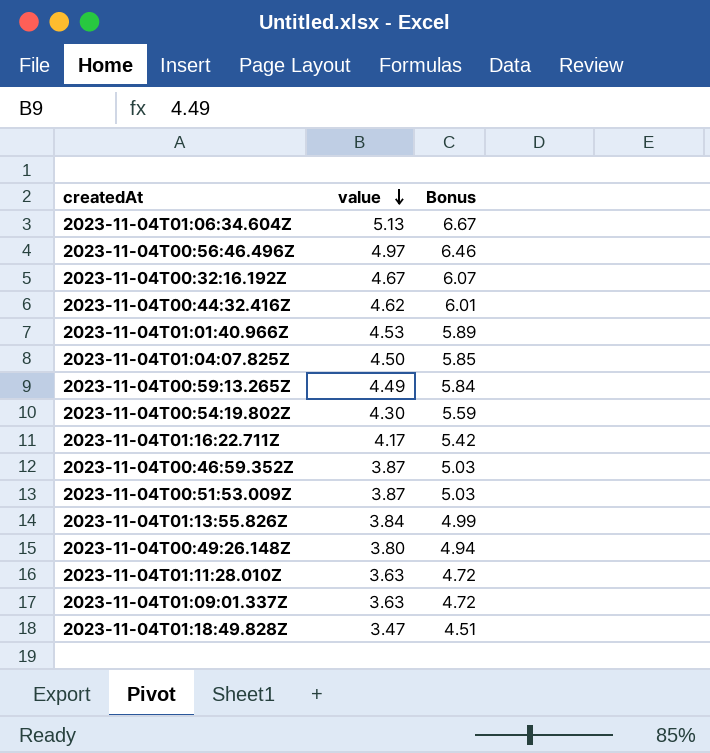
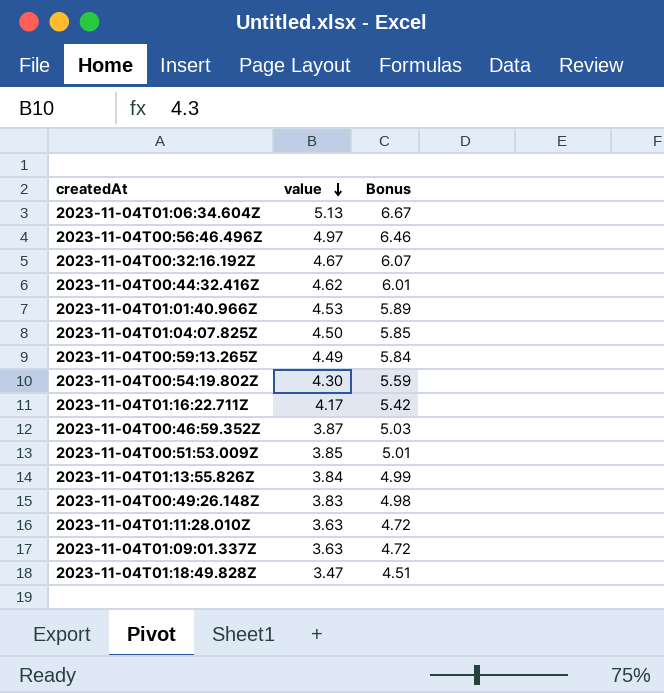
2023-11-04T00:51:53.009Z | value: 3.87 -> 3.85
2023-11-04T00:51:53.009Z | Bonus: 5.03 -> 5.01
2023-11-04T00:49:26.148Z | value: 3.80 -> 3.83
2023-11-04T00:49:26.148Z | Bonus: 4.94 -> 4.98

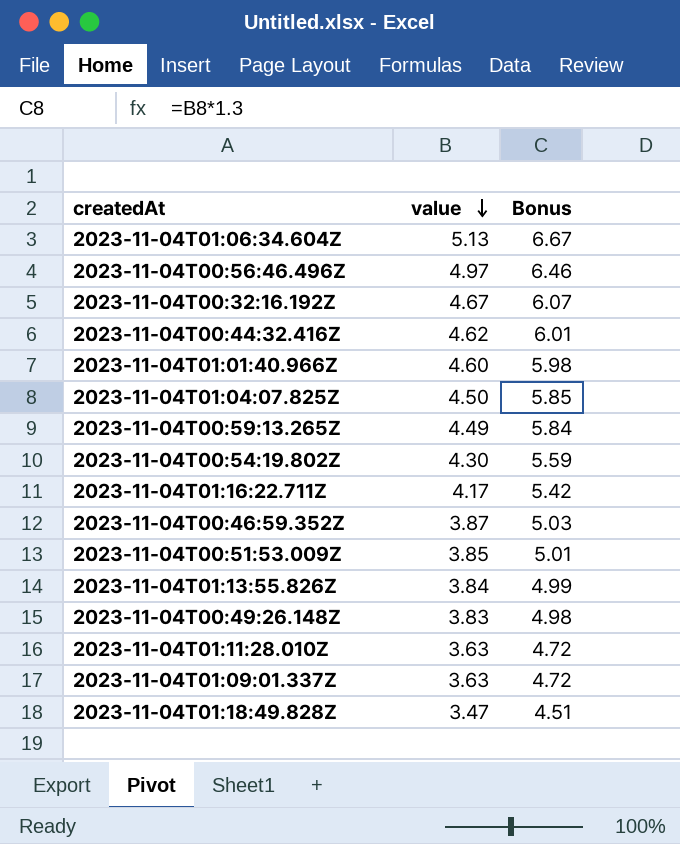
2023-11-04T01:01:40.966Z | value: 4.53 -> 4.60
2023-11-04T01:01:40.966Z | Bonus: 5.89 -> 5.98

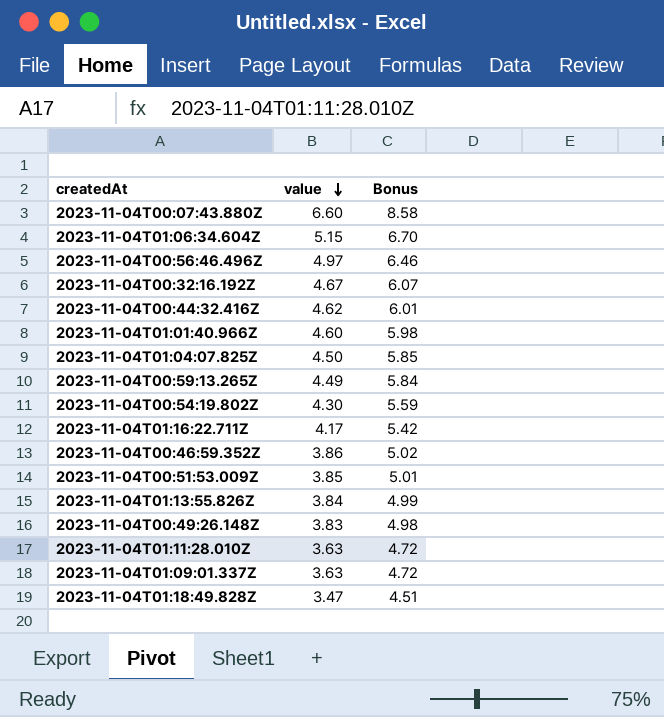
row 2023-11-04T00:07:43.880Z: none -> 6.60 | 8.58
2023-11-04T01:06:34.604Z | value: 5.13 -> 5.15
2023-11-04T01:06:34.604Z | Bonus: 6.67 -> 6.70
2023-11-04T00:46:59.352Z | value: 3.87 -> 3.86
2023-11-04T00:46:59.352Z | Bonus: 5.03 -> 5.02

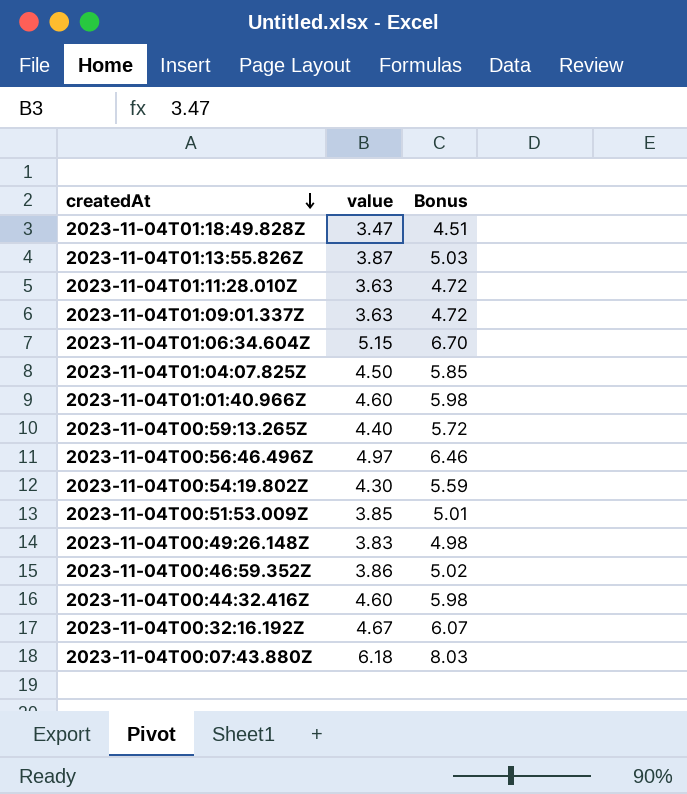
row order: value descending -> createdAt descending
row 2023-11-04T01:16:22.711Z: 4.17 | 5.42 -> none
2023-11-04T01:13:55.826Z | value: 3.84 -> 3.87
2023-11-04T01:13:55.826Z | Bonus: 4.99 -> 5.03
2023-11-04T00:59:13.265Z | value: 4.49 -> 4.40
2023-11-04T00:59:13.265Z | Bonus: 5.84 -> 5.72
2023-11-04T00:44:32.416Z | value: 4.62 -> 4.60
2023-11-04T00:44:32.416Z | Bonus: 6.01 -> 5.98
2023-11-04T00:07:43.880Z | value: 6.60 -> 6.18
2023-11-04T00:07:43.880Z | Bonus: 8.58 -> 8.03

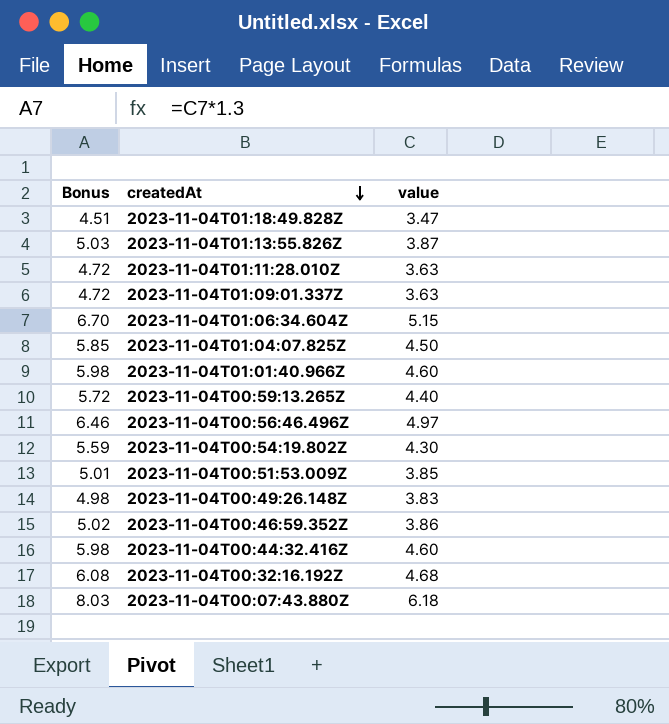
column Bonus | position: 3 -> 1
2023-11-04T00:32:16.192Z | Bonus: 6.07 -> 6.08
2023-11-04T00:32:16.192Z | value: 4.67 -> 4.68

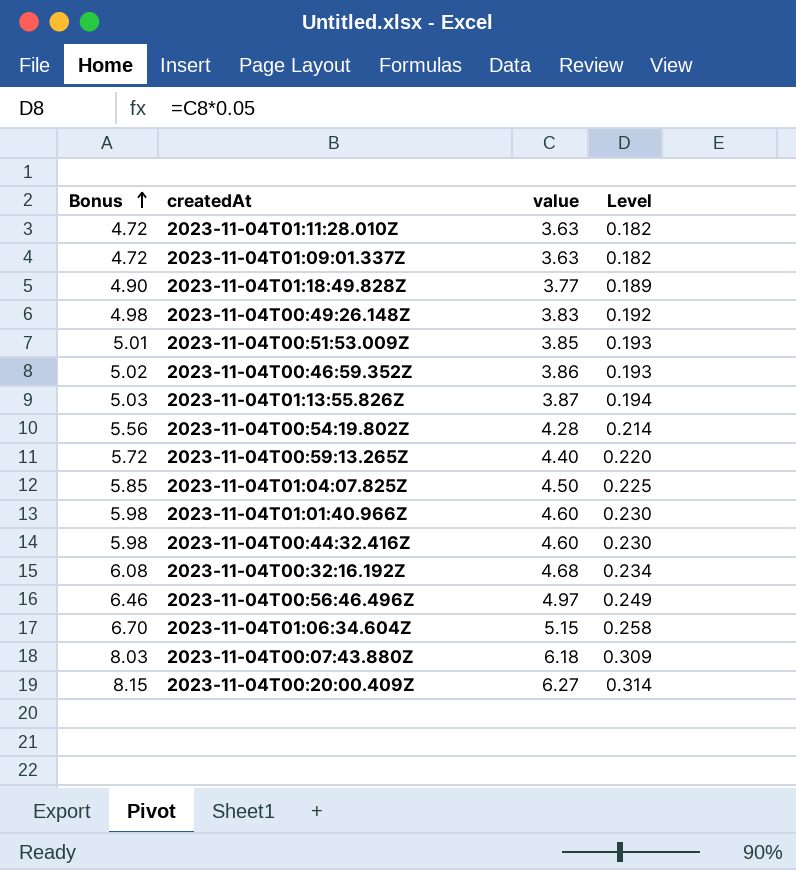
row order: createdAt descending -> Bonus ascending
column Level | formula: none -> [value] * 0.05
2023-11-04T01:18:49.828Z | Bonus: 4.51 -> 4.90
2023-11-04T01:18:49.828Z | value: 3.47 -> 3.77
2023-11-04T00:54:19.802Z | Bonus: 5.59 -> 5.56
2023-11-04T00:54:19.802Z | value: 4.30 -> 4.28
row 2023-11-04T00:20:00.409Z: none -> 8.15 | 6.27 | 0.314

